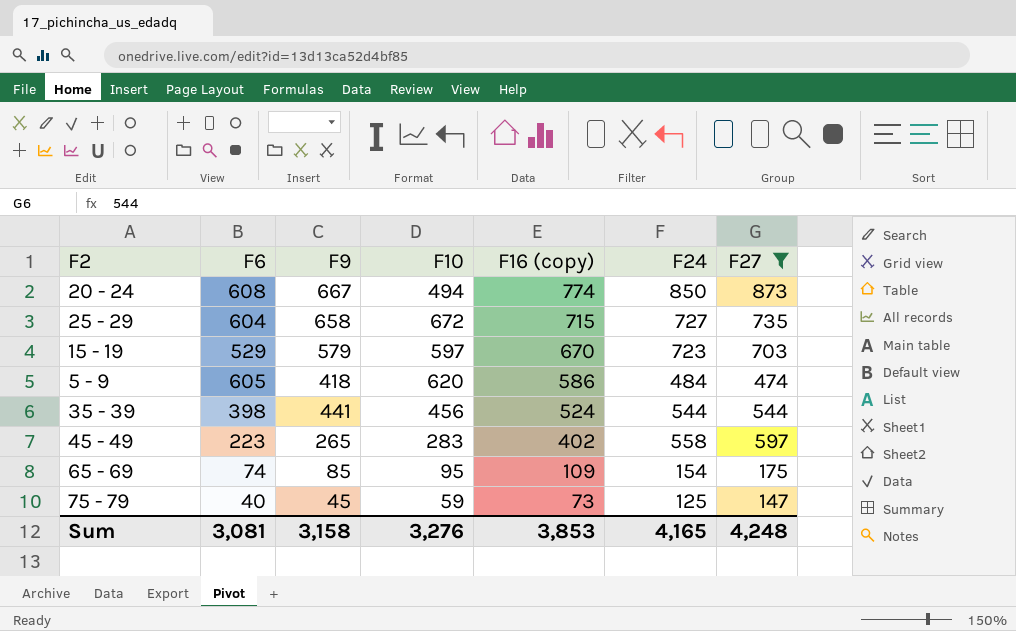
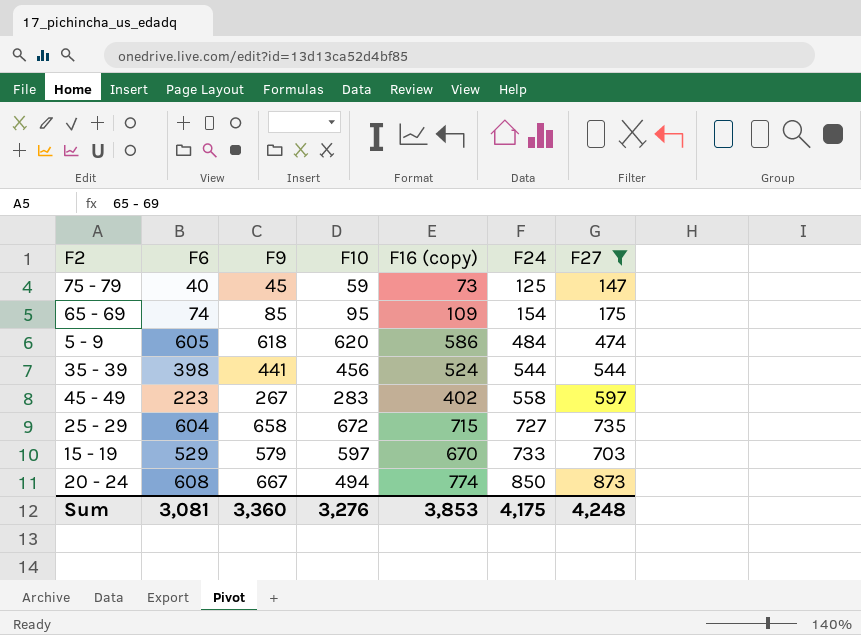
row order: F16 (copy) descending -> F24 ascending
5 - 9 | F9: 418 -> 618
45 - 49 | F9: 265 -> 267
15 - 19 | F24: 723 -> 733
Sum | F9: 3,158 -> 3,360
Sum | F24: 4,165 -> 4,175

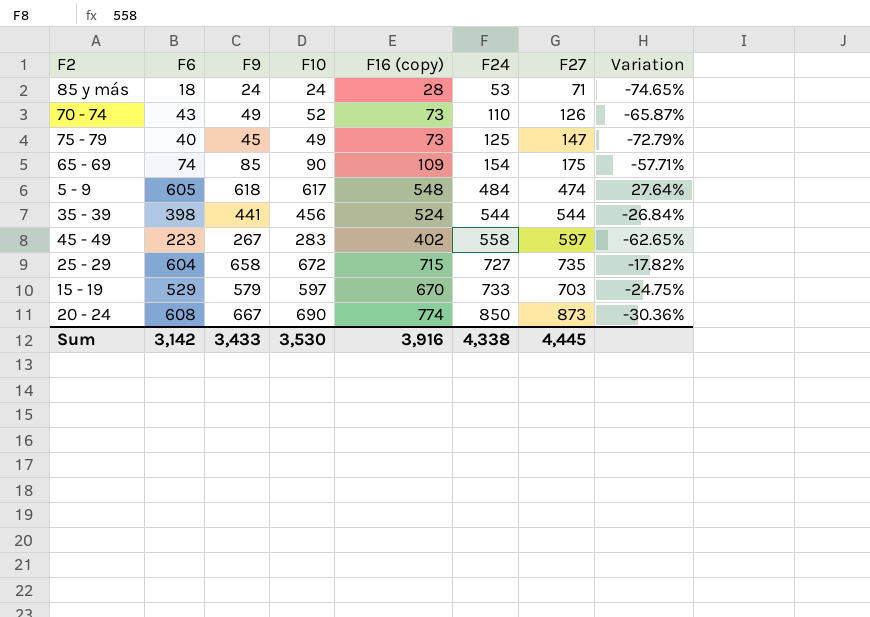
filter: F27 >= 147 -> none
column Variation | formula: none -> ([F6] - [F27]) / [F27]
75 - 79 | F10: 59 -> 49
65 - 69 | F10: 95 -> 90
5 - 9 | F10: 620 -> 617
5 - 9 | F16 (copy): 586 -> 548
20 - 24 | F10: 494 -> 690
Sum | F6: 3,081 -> 3,142
Sum | F9: 3,360 -> 3,433
Sum | F10: 3,276 -> 3,530
Sum | F16 (copy): 3,853 -> 3,916
Sum | F24: 4,175 -> 4,338
Sum | F27: 4,248 -> 4,445

